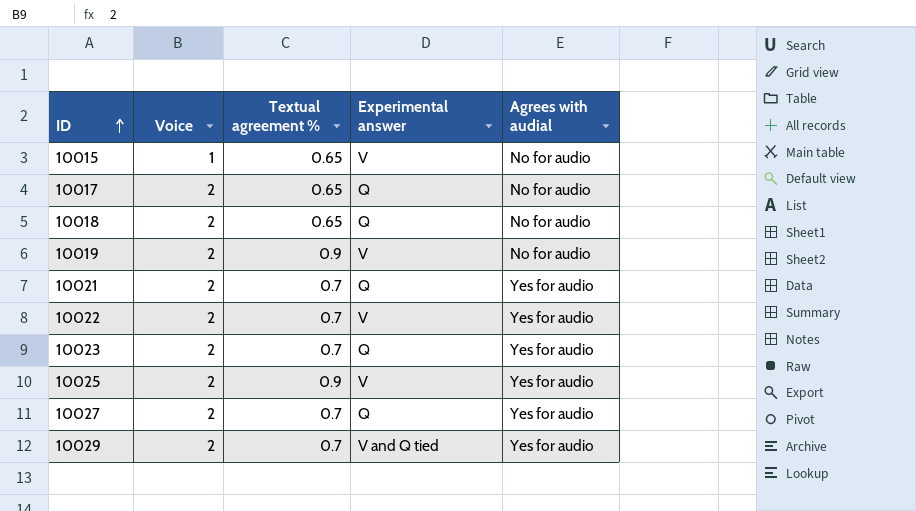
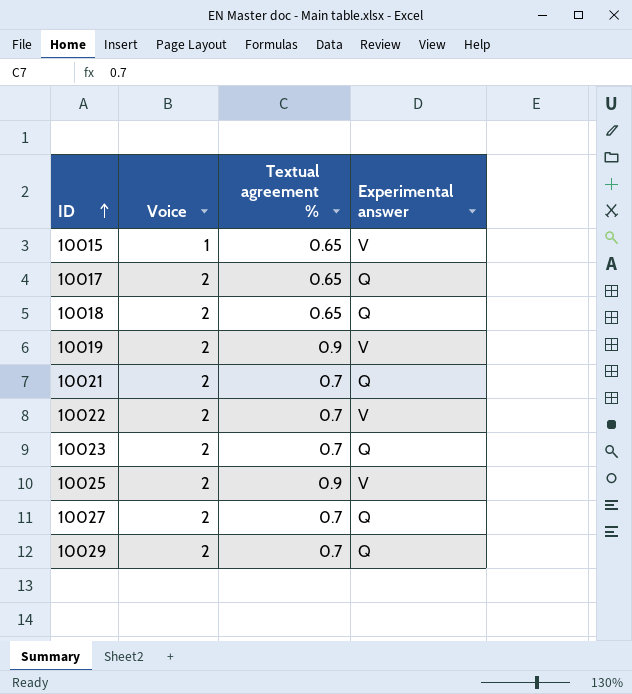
column Agrees with audial | position: 5 -> none
10029 | Experimental answer: V and Q tied -> Q

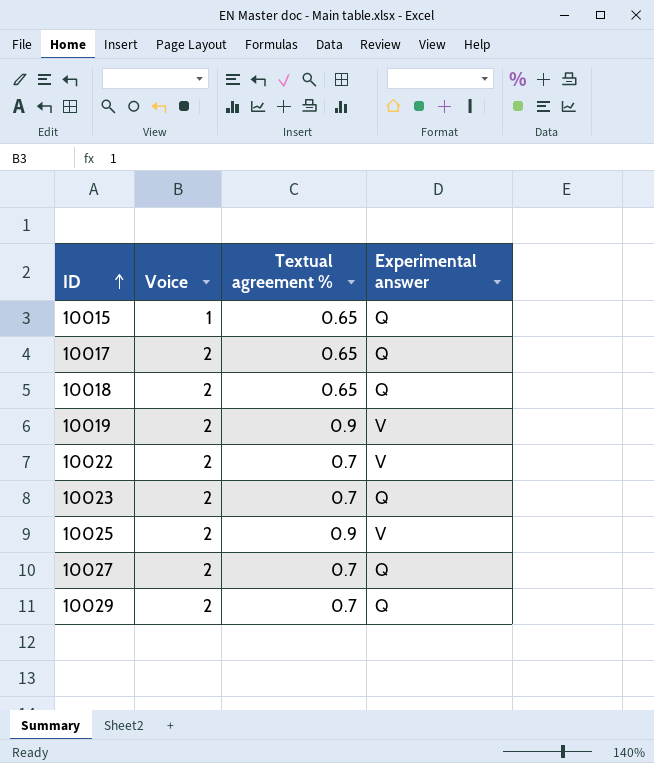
row 10021: 2 | 0.7 | Q -> none
10015 | Experimental answer: V -> Q

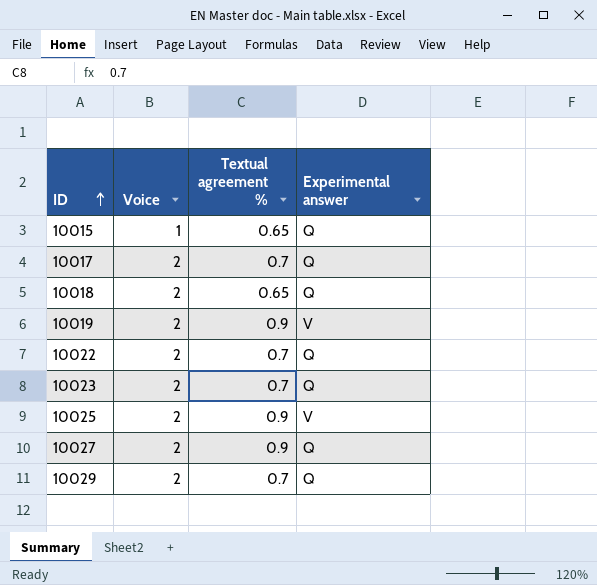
10017 | Textual agreement %: 0.65 -> 0.7
10022 | Experimental answer: V -> Q
10027 | Textual agreement %: 0.7 -> 0.9

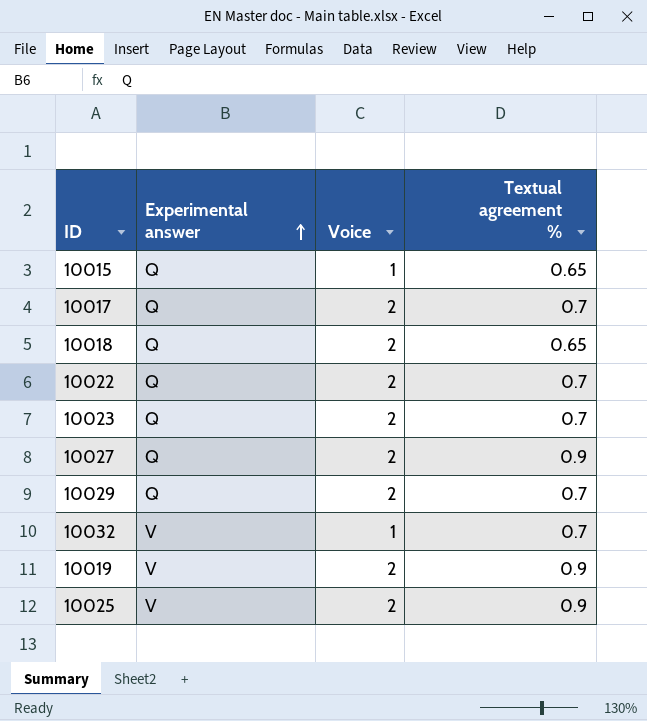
row order: ID ascending -> Experimental answer ascending
column Experimental answer | position: 4 -> 2
row 10032: none -> V | 1 | 0.7

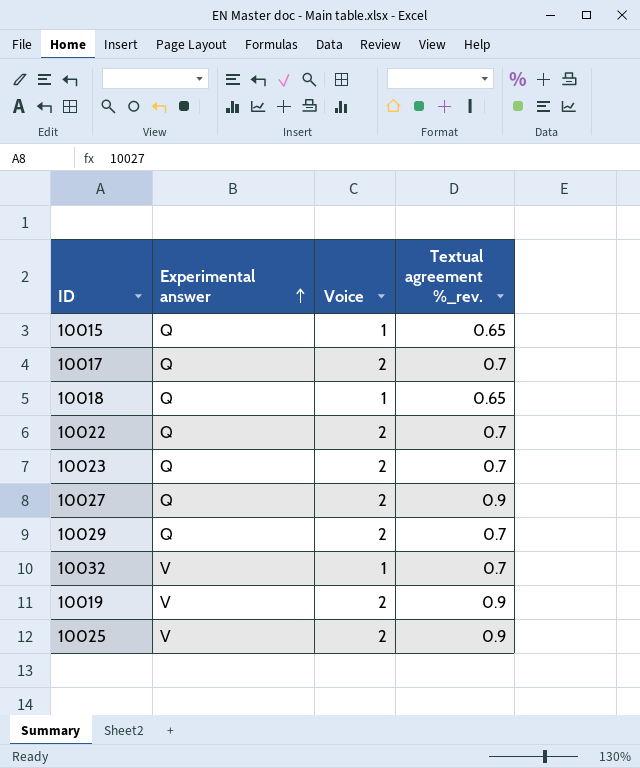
column name: Textual agreement % -> Textual agreement %_rev.
10018 | Voice: 2 -> 1

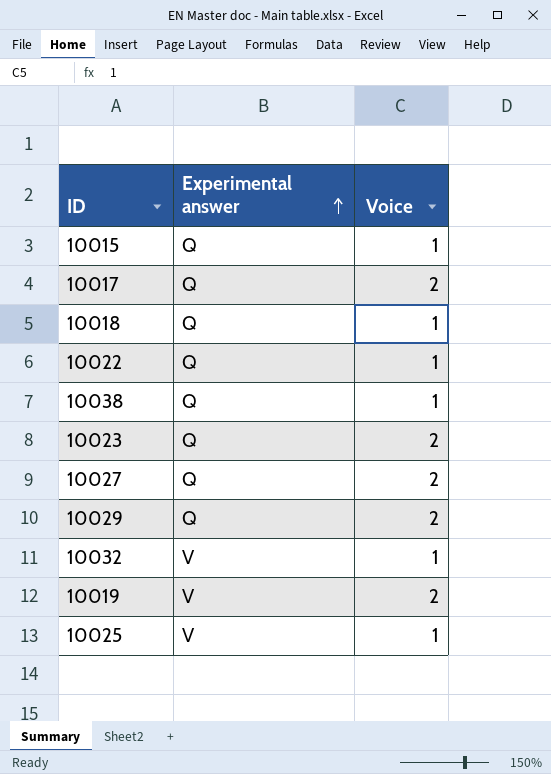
column Textual agreement %_rev. | position: 4 -> none
10022 | Voice: 2 -> 1
row 10038: none -> Q | 1
10025 | Voice: 2 -> 1

